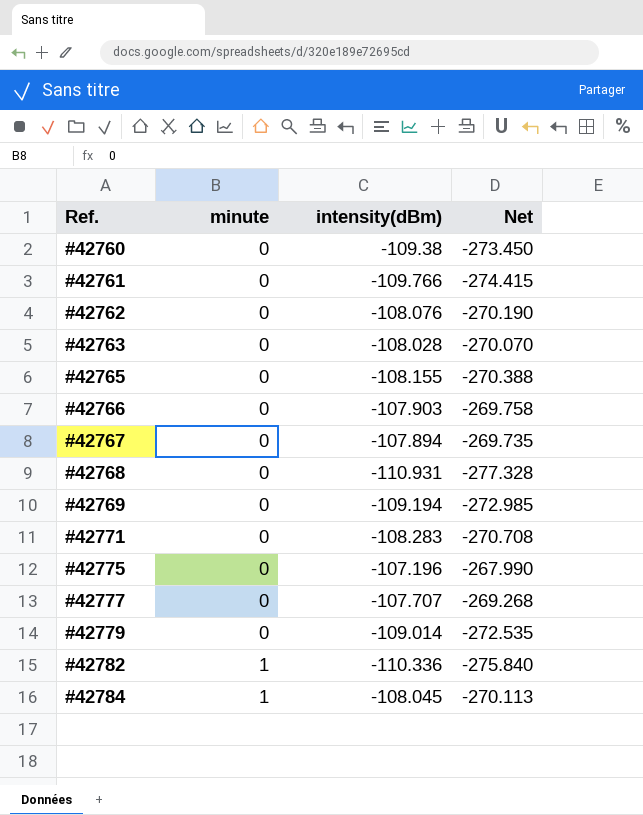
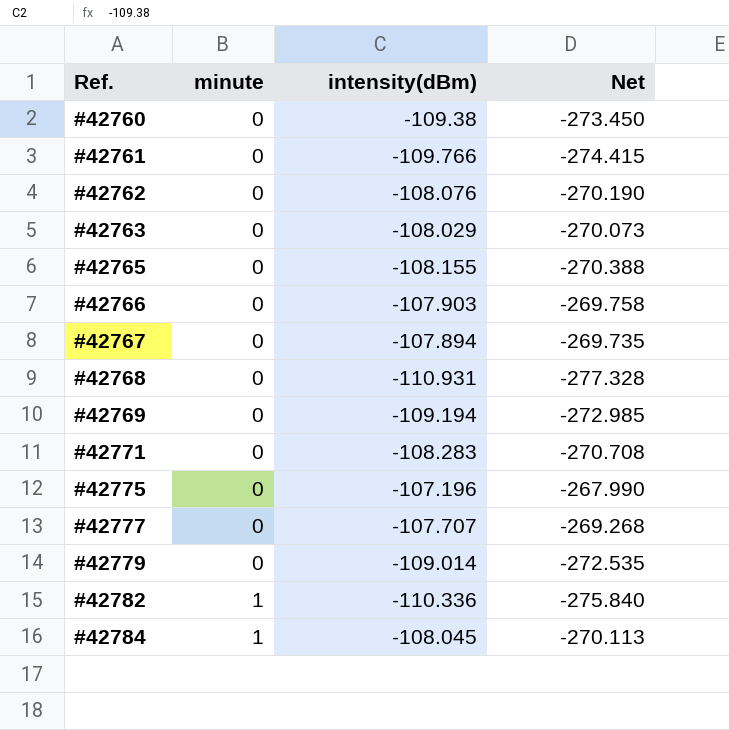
#42763 | intensity(dBm): -108.028 -> -108.029
#42763 | Net: -270.070 -> -270.073

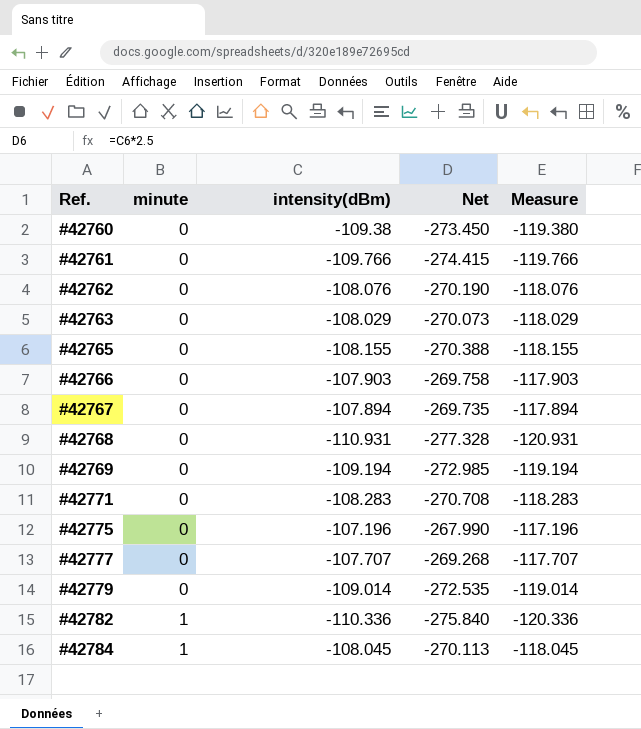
column Measure | formula: none -> [intensity(dBm)] - 10

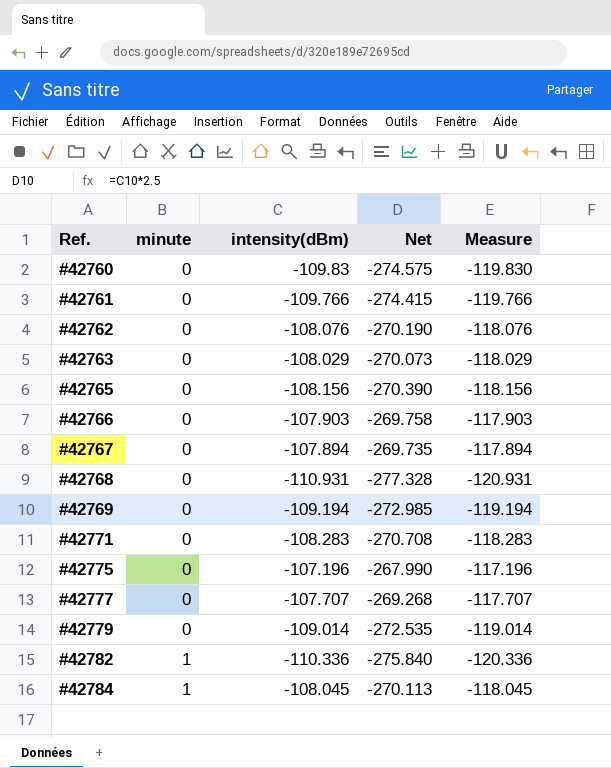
#42760 | intensity(dBm): -109.38 -> -109.83
#42760 | Net: -273.450 -> -274.575
#42760 | Measure: -119.380 -> -119.830
#42765 | intensity(dBm): -108.155 -> -108.156
#42765 | Net: -270.388 -> -270.390
#42765 | Measure: -118.155 -> -118.156

